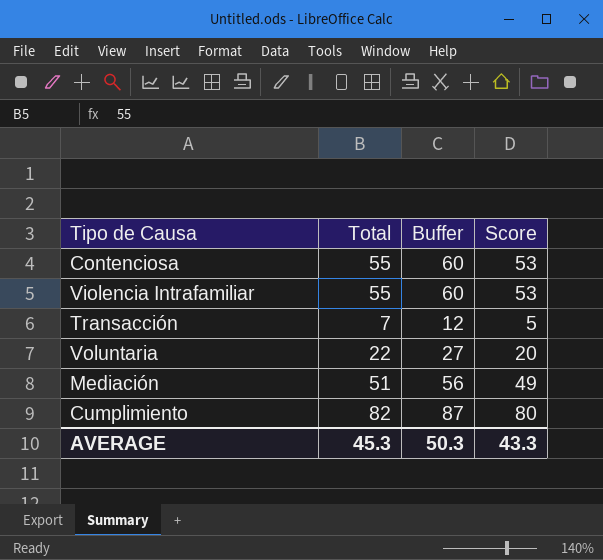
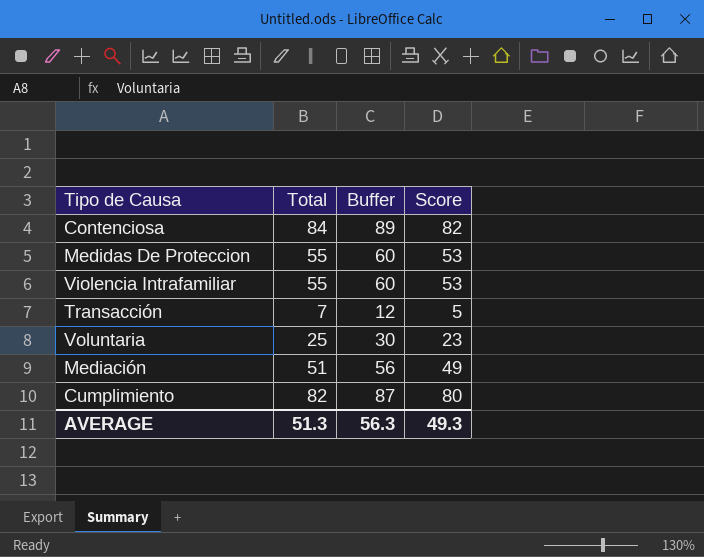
Contenciosa | Total: 55 -> 84
Contenciosa | Buffer: 60 -> 89
Contenciosa | Score: 53 -> 82
row Medidas De Proteccion: none -> 55 | 60 | 53
Voluntaria | Total: 22 -> 25
Voluntaria | Buffer: 27 -> 30
Voluntaria | Score: 20 -> 23
AVERAGE | Total: 45.3 -> 51.3
AVERAGE | Buffer: 50.3 -> 56.3
AVERAGE | Score: 43.3 -> 49.3

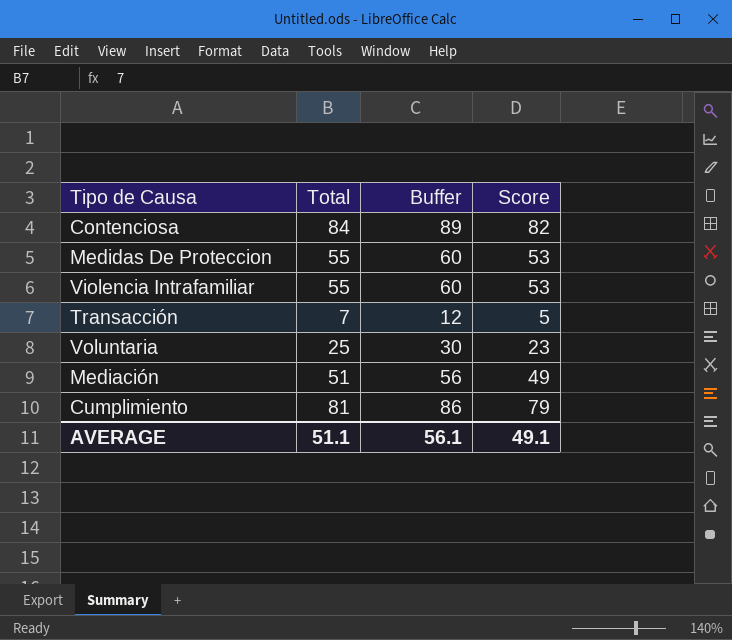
Cumplimiento | Total: 82 -> 81
Cumplimiento | Buffer: 87 -> 86
Cumplimiento | Score: 80 -> 79
AVERAGE | Total: 51.3 -> 51.1
AVERAGE | Buffer: 56.3 -> 56.1
AVERAGE | Score: 49.3 -> 49.1

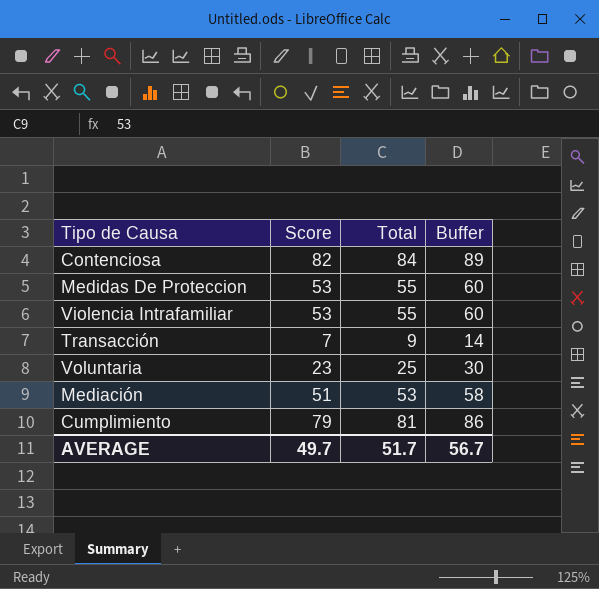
column Score | position: 4 -> 2
Transacción | Score: 5 -> 7
Transacción | Total: 7 -> 9
Transacción | Buffer: 12 -> 14
Mediación | Score: 49 -> 51
Mediación | Total: 51 -> 53
Mediación | Buffer: 56 -> 58
AVERAGE | Score: 49.1 -> 49.7
AVERAGE | Total: 51.1 -> 51.7
AVERAGE | Buffer: 56.1 -> 56.7

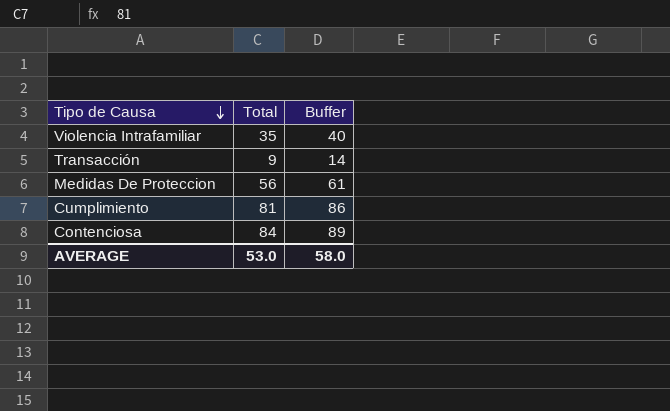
row order: none -> Tipo de Causa descending
column Score | formula: [Total] - 2 -> none
row Voluntaria: 23 | 25 | 30 -> none
row Mediación: 51 | 53 | 58 -> none
Violencia Intrafamiliar | Total: 55 -> 35
Violencia Intrafamiliar | Buffer: 60 -> 40
Medidas De Proteccion | Total: 55 -> 56
Medidas De Proteccion | Buffer: 60 -> 61
AVERAGE | Total: 51.7 -> 53.0
AVERAGE | Buffer: 56.7 -> 58.0

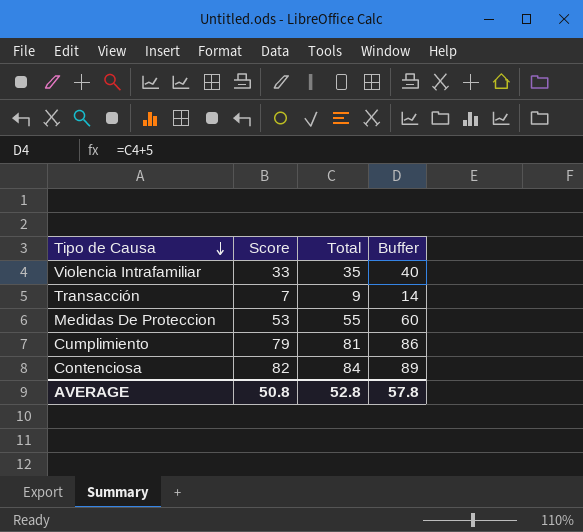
column Score | formula: none -> [Total] - 2
Medidas De Proteccion | Total: 56 -> 55
Medidas De Proteccion | Buffer: 61 -> 60
AVERAGE | Total: 53.0 -> 52.8
AVERAGE | Buffer: 58.0 -> 57.8

